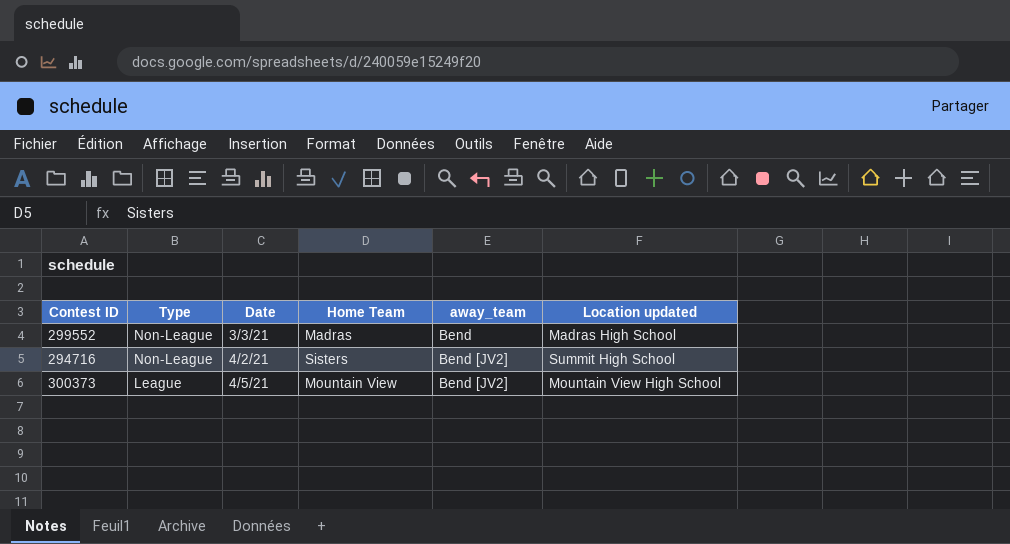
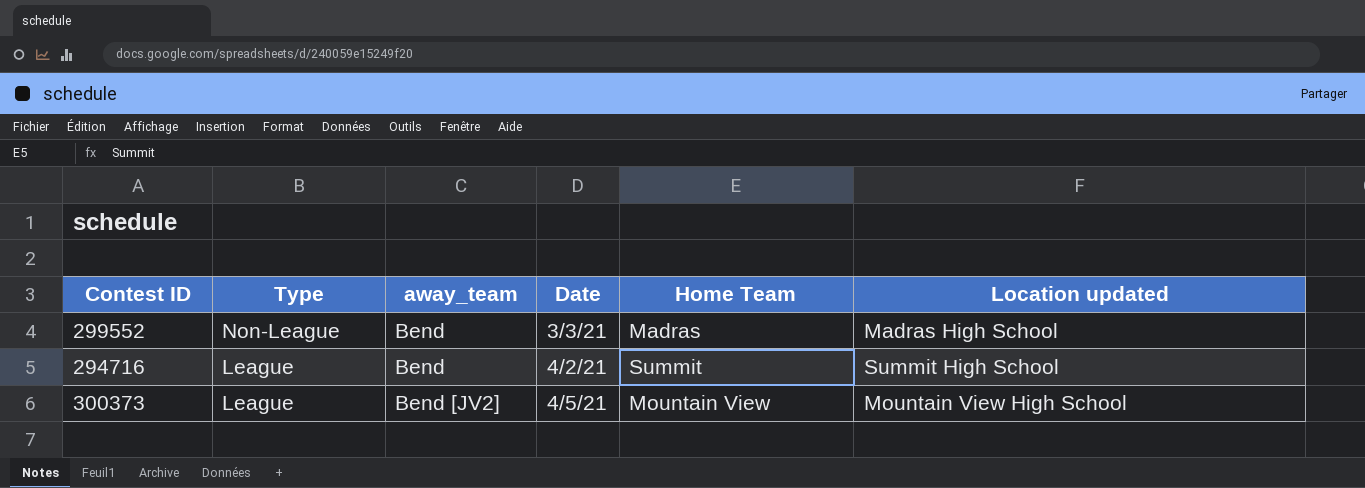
column away_team | position: 5 -> 3
294716 | Type: Non-League -> League
294716 | away_team: Bend [JV2] -> Bend
294716 | Home Team: Sisters -> Summit

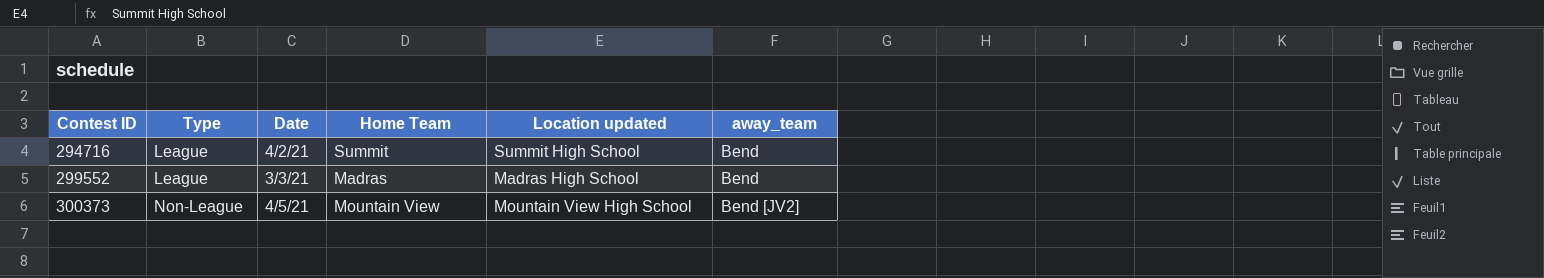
row order: Type descending -> Contest ID ascending
column away_team | position: 3 -> 6
299552 | Type: Non-League -> League
300373 | Type: League -> Non-League

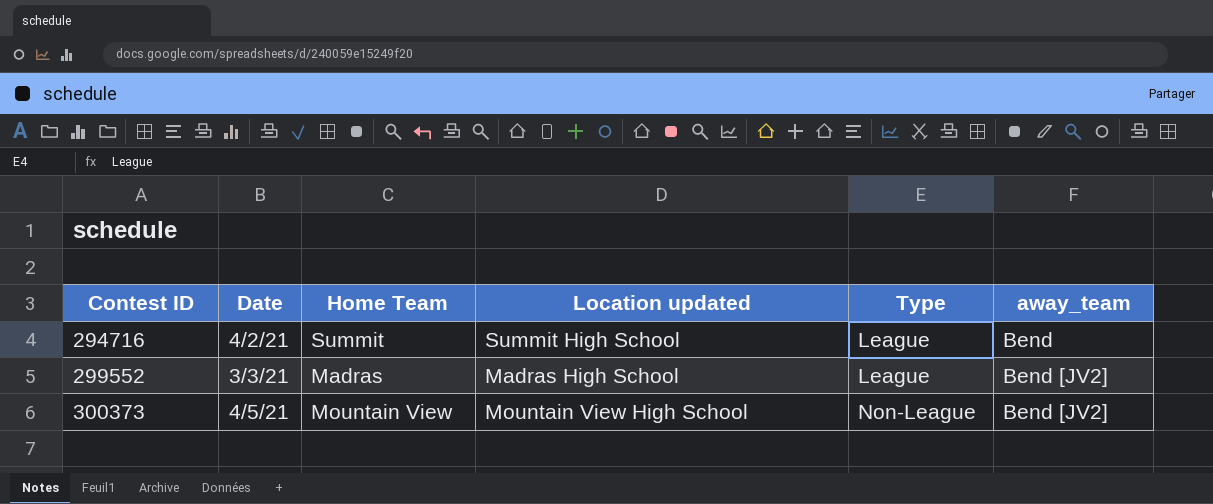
column Type | position: 2 -> 5
299552 | away_team: Bend -> Bend [JV2]

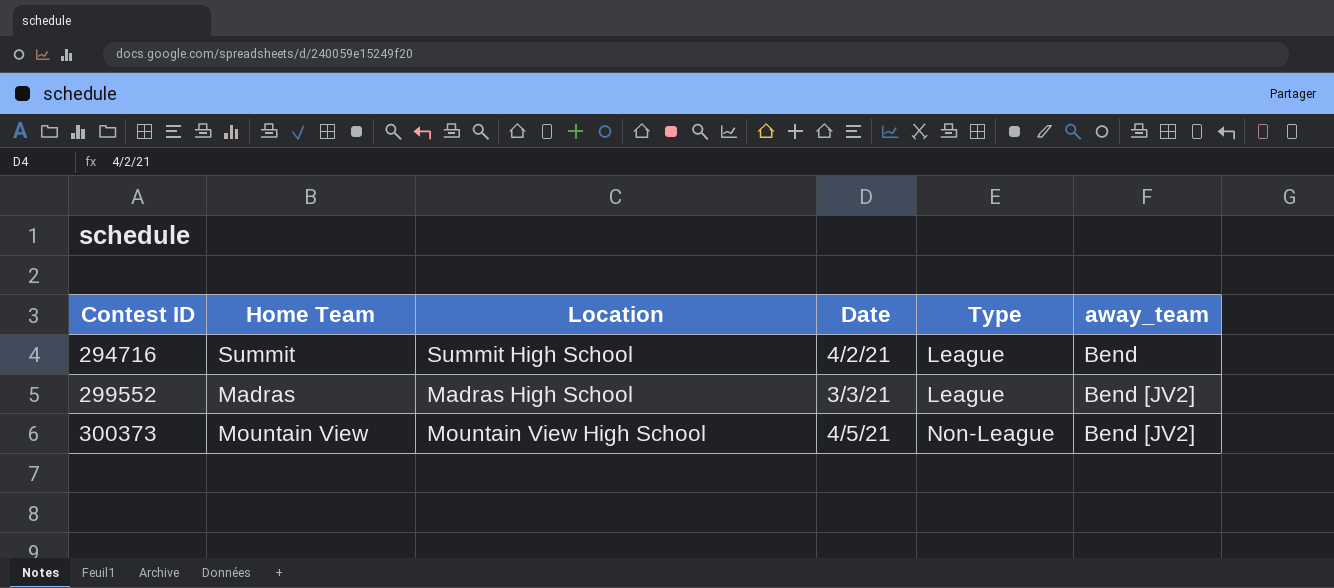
column name: Location updated -> Location
column Date | position: 2 -> 4

